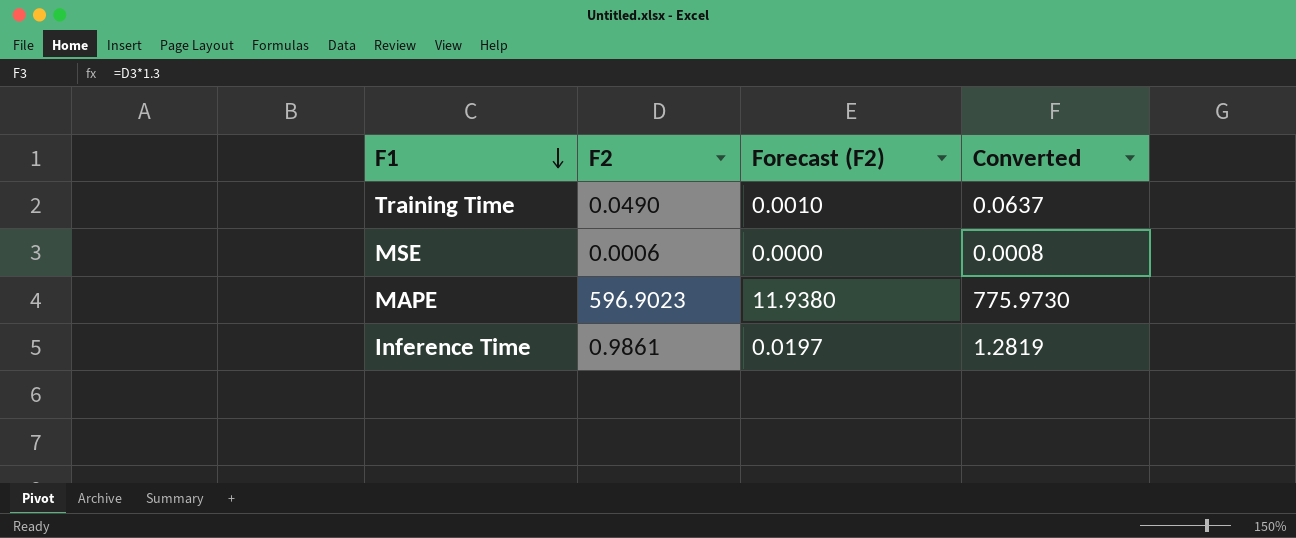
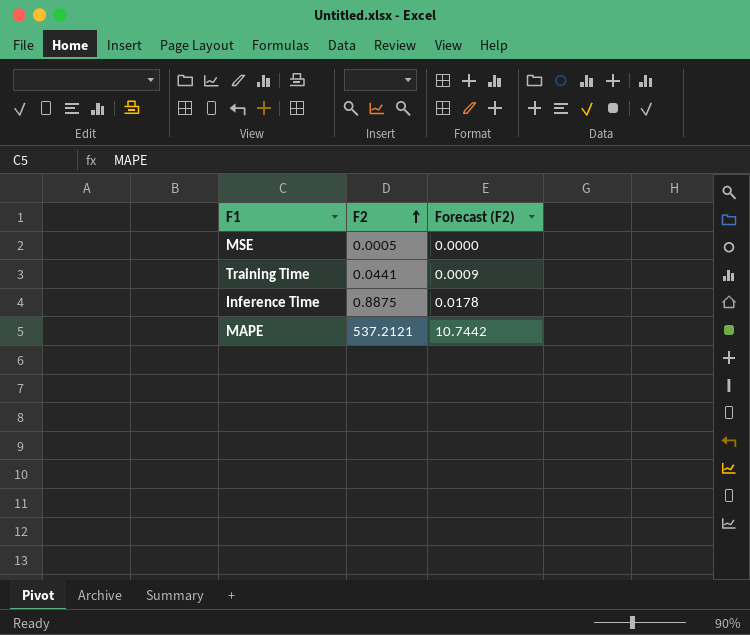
row order: F1 descending -> F2 ascending
column Converted | formula: [F2] * 1.3 -> none
MSE | F2: 0.0006 -> 0.0005
Training Time | F2: 0.0490 -> 0.0441
Training Time | Forecast (F2): 0.0010 -> 0.0009
Inference Time | F2: 0.9861 -> 0.8875
Inference Time | Forecast (F2): 0.0197 -> 0.0178
MAPE | F2: 596.9023 -> 537.2121
MAPE | Forecast (F2): 11.9380 -> 10.7442

